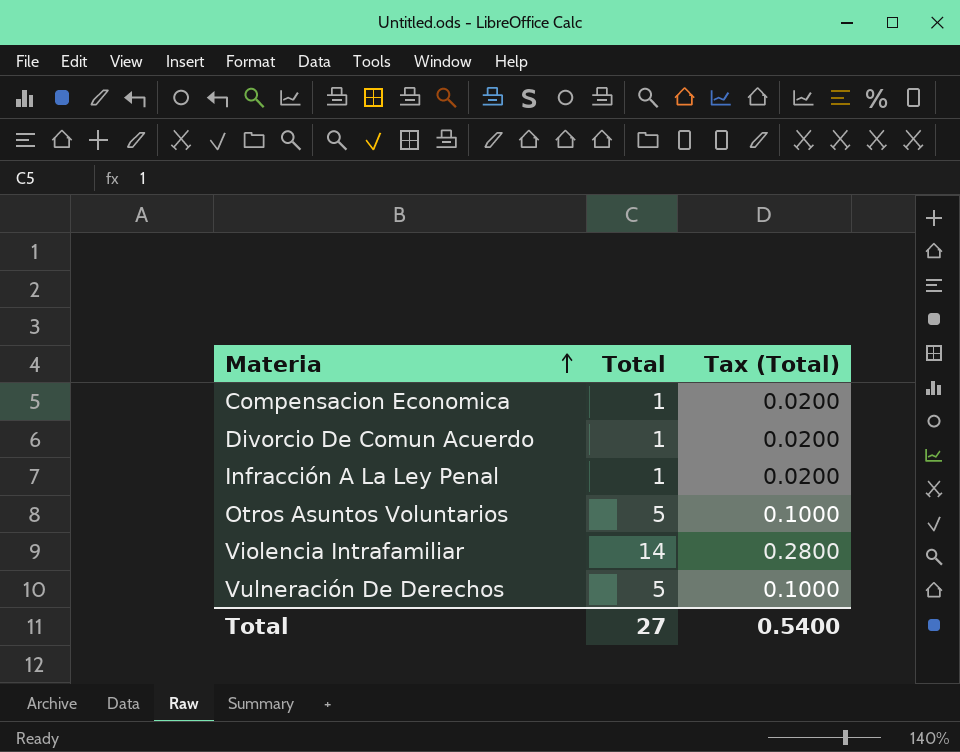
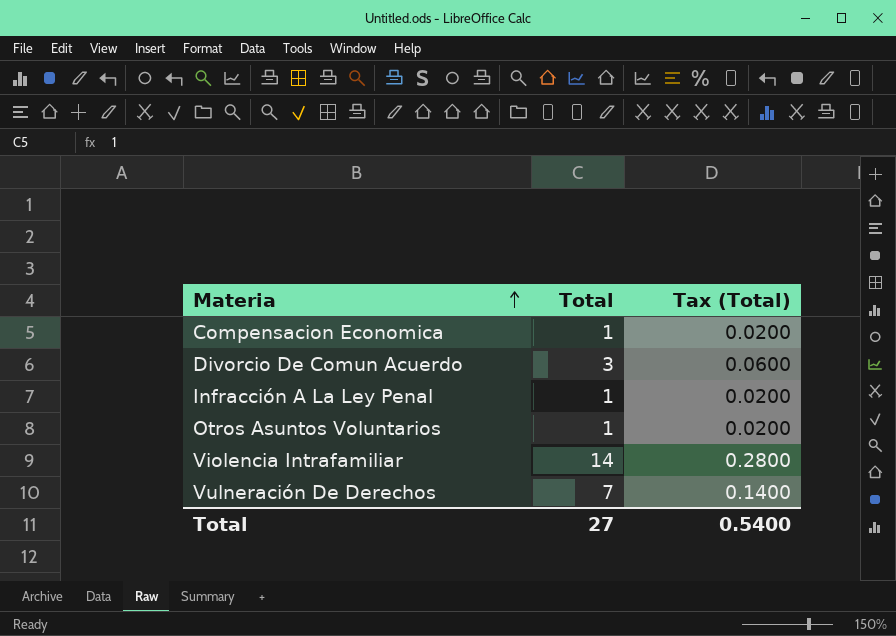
Divorcio De Comun Acuerdo | Total: 1 -> 3
Divorcio De Comun Acuerdo | Tax (Total): 0.0200 -> 0.0600
Otros Asuntos Voluntarios | Total: 5 -> 1
Otros Asuntos Voluntarios | Tax (Total): 0.1000 -> 0.0200
Vulneración De Derechos | Total: 5 -> 7
Vulneración De Derechos | Tax (Total): 0.1000 -> 0.1400

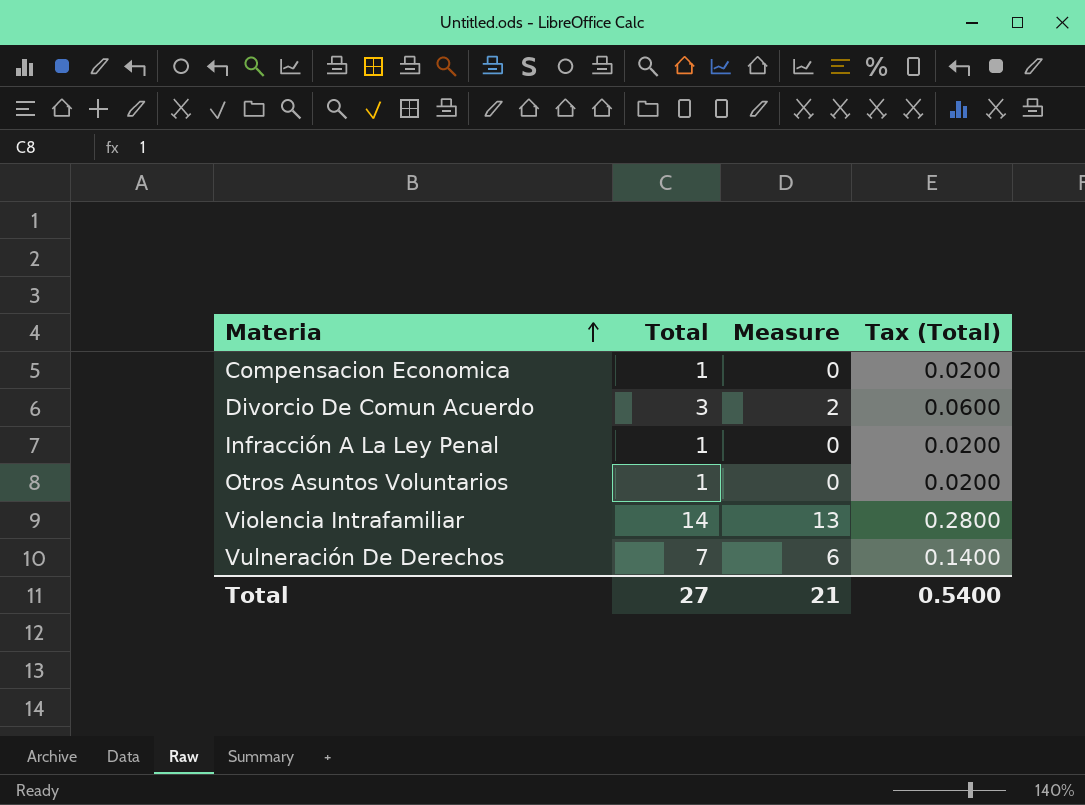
column Measure | formula: none -> [Total] - 1

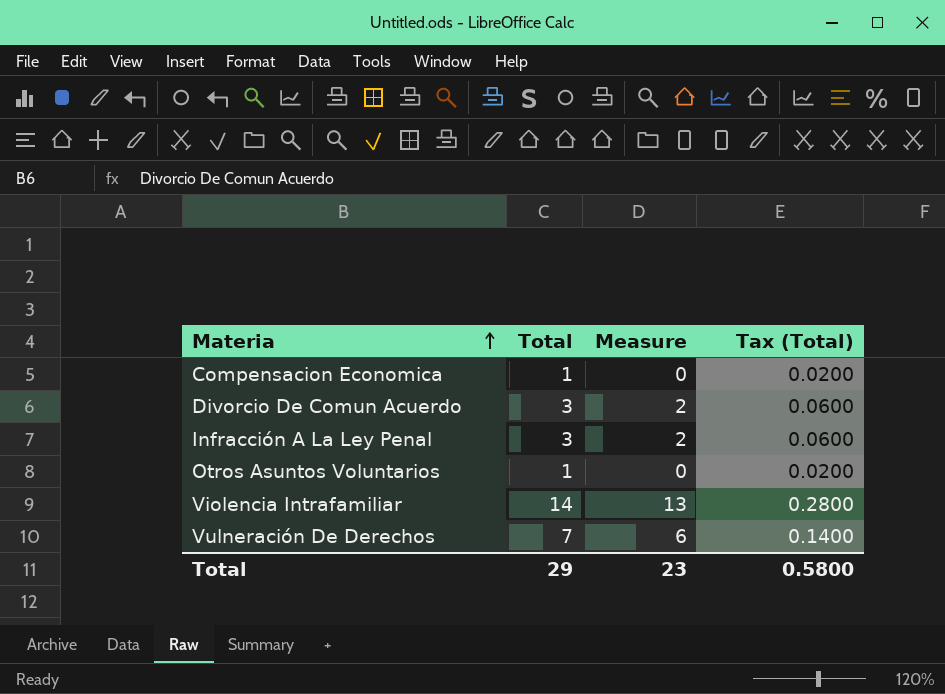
Infracción A La Ley Penal | Total: 1 -> 3
Infracción A La Ley Penal | Measure: 0 -> 2
Infracción A La Ley Penal | Tax (Total): 0.0200 -> 0.0600
Total | Total: 27 -> 29
Total | Measure: 21 -> 23
Total | Tax (Total): 0.5400 -> 0.5800

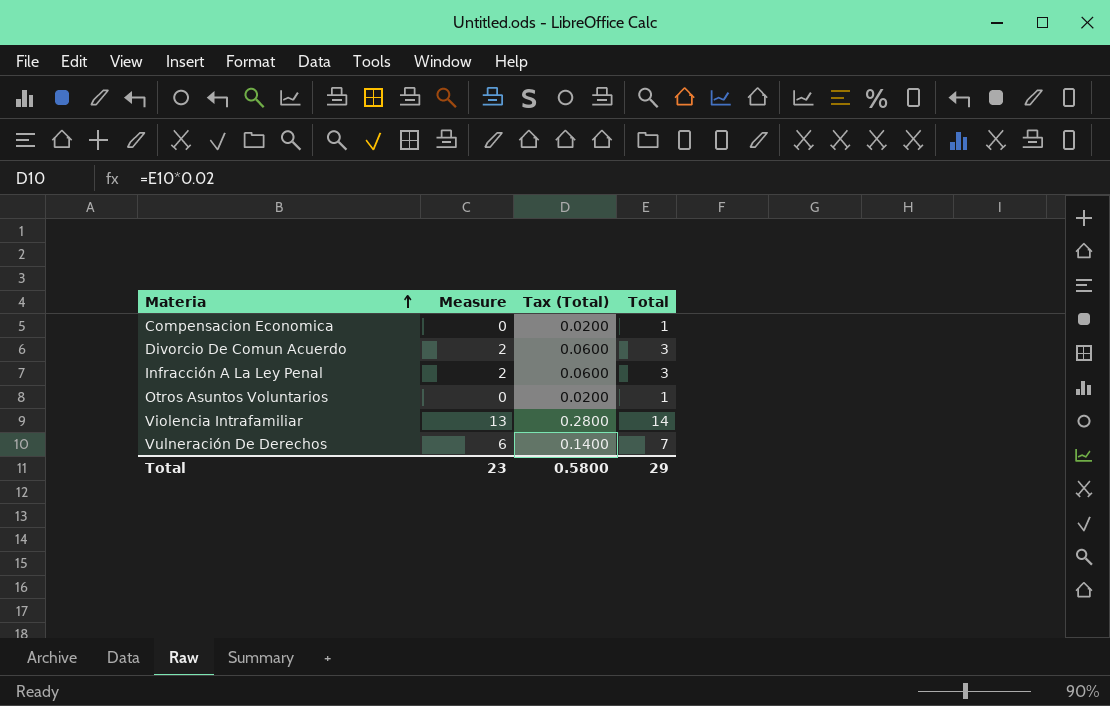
column Total | position: 2 -> 4

